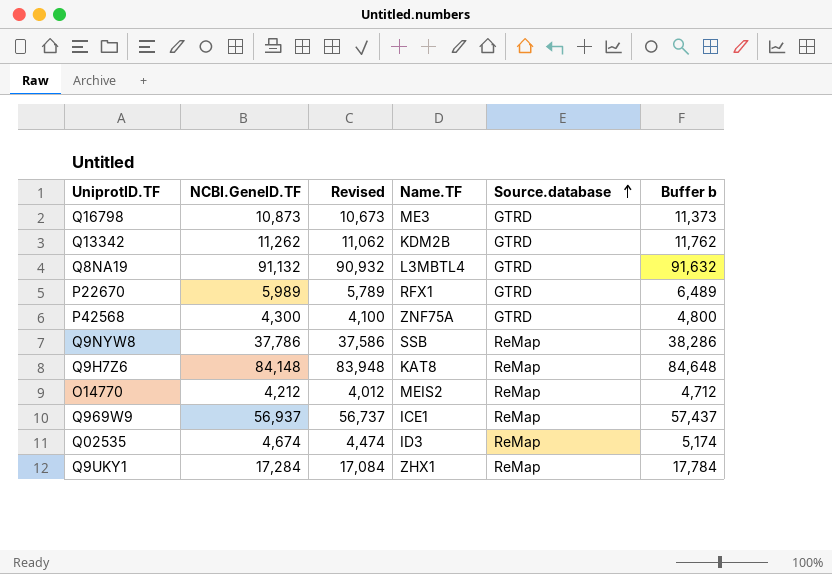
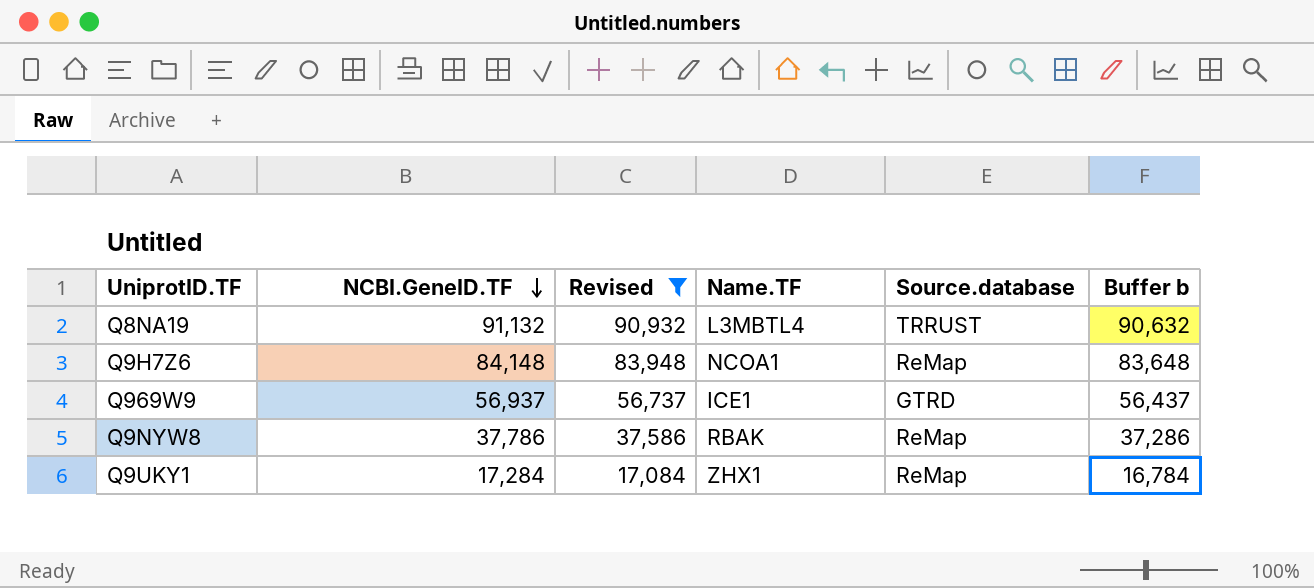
filter: none -> Revised >= 17,084
row order: Source.database ascending -> NCBI.GeneID.TF descending
column Buffer b | formula: [NCBI.GeneID.TF] + 500 -> [NCBI.GeneID.TF] - 500
Q8NA19 | Source.database: GTRD -> TRRUST
Q9H7Z6 | Name.TF: KAT8 -> NCOA1
Q969W9 | Source.database: ReMap -> GTRD
Q9NYW8 | Name.TF: SSB -> RBAK

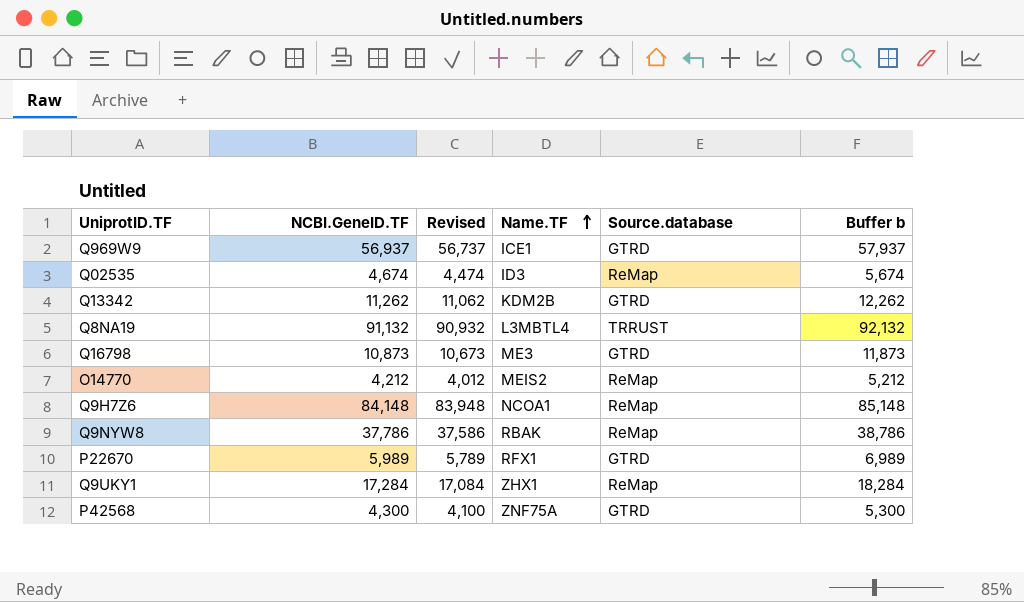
filter: Revised >= 17,084 -> none
row order: NCBI.GeneID.TF descending -> Name.TF ascending
column Buffer b | formula: [NCBI.GeneID.TF] - 500 -> [NCBI.GeneID.TF] + 1000

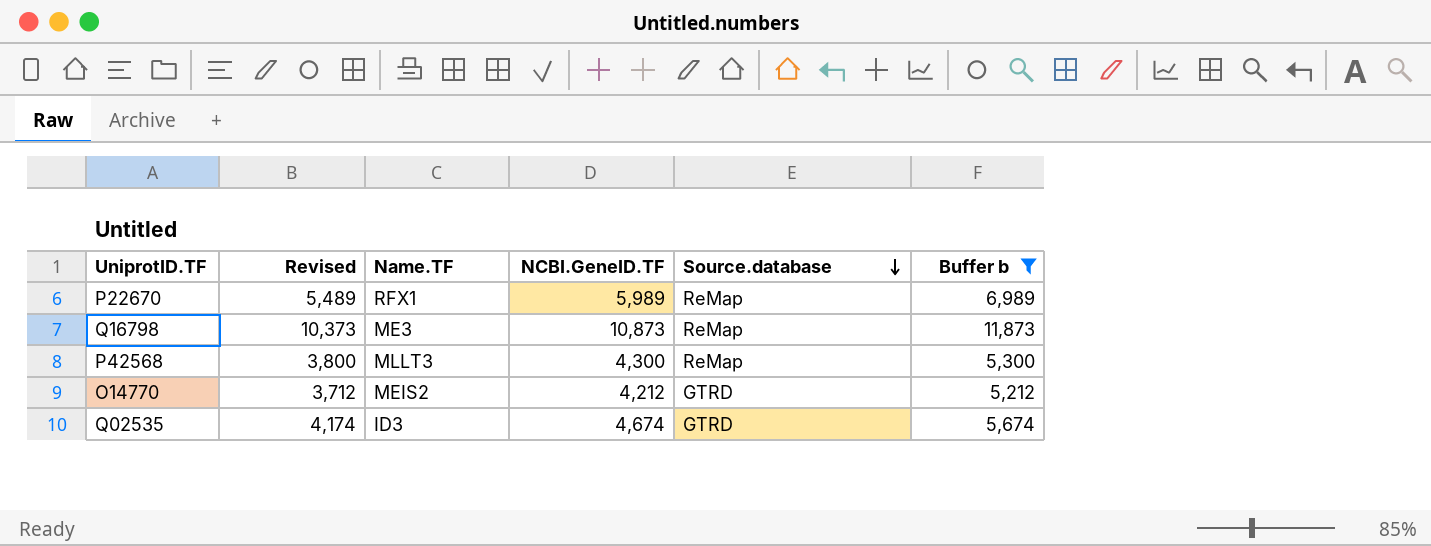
filter: none -> Buffer b <= 11,873
row order: Name.TF ascending -> Source.database descending
column Revised | formula: [NCBI.GeneID.TF] - 200 -> [NCBI.GeneID.TF] - 500
column NCBI.GeneID.TF | position: 2 -> 4
P22670 | Source.database: GTRD -> ReMap
Q16798 | Source.database: GTRD -> ReMap
P42568 | Name.TF: ZNF75A -> MLLT3
P42568 | Source.database: GTRD -> ReMap
O14770 | Source.database: ReMap -> GTRD
Q02535 | Source.database: ReMap -> GTRD

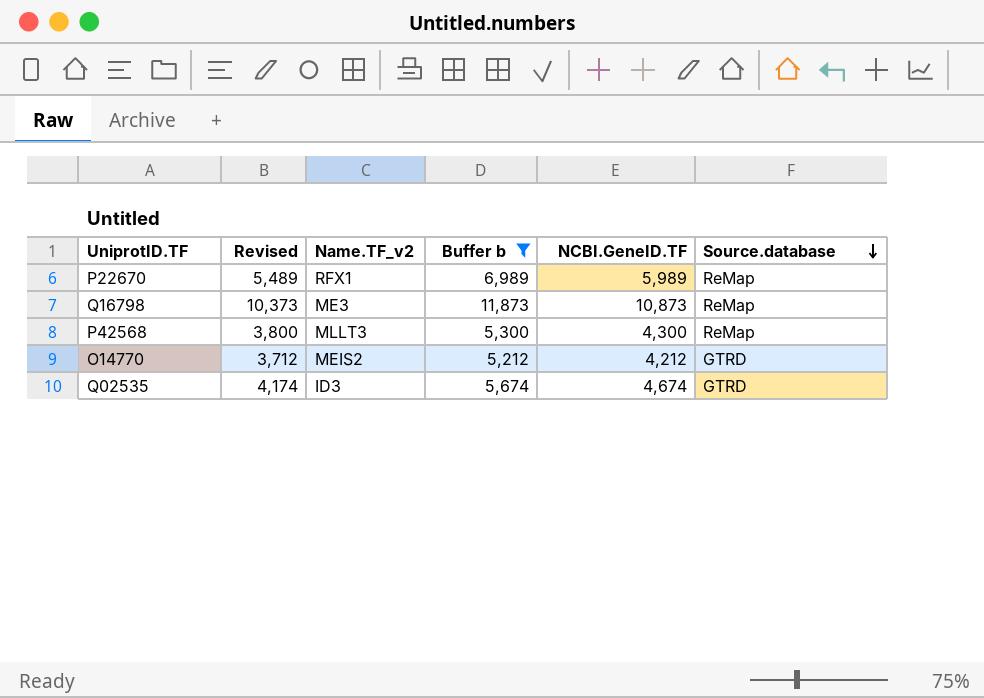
column name: Name.TF -> Name.TF_v2
column Buffer b | position: 6 -> 4

